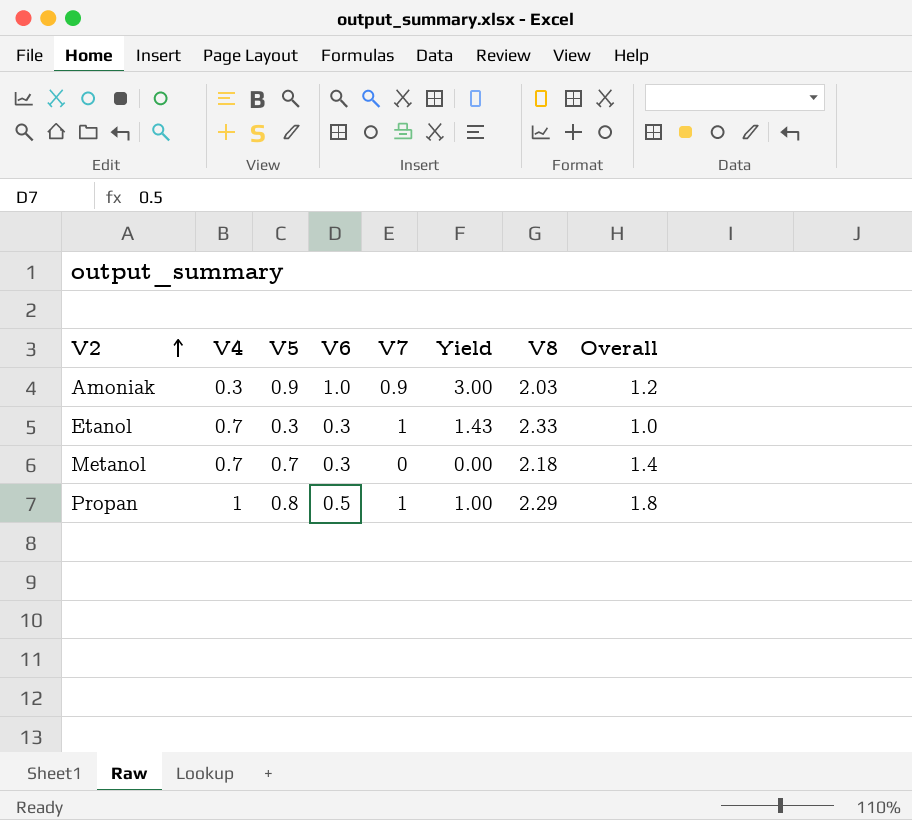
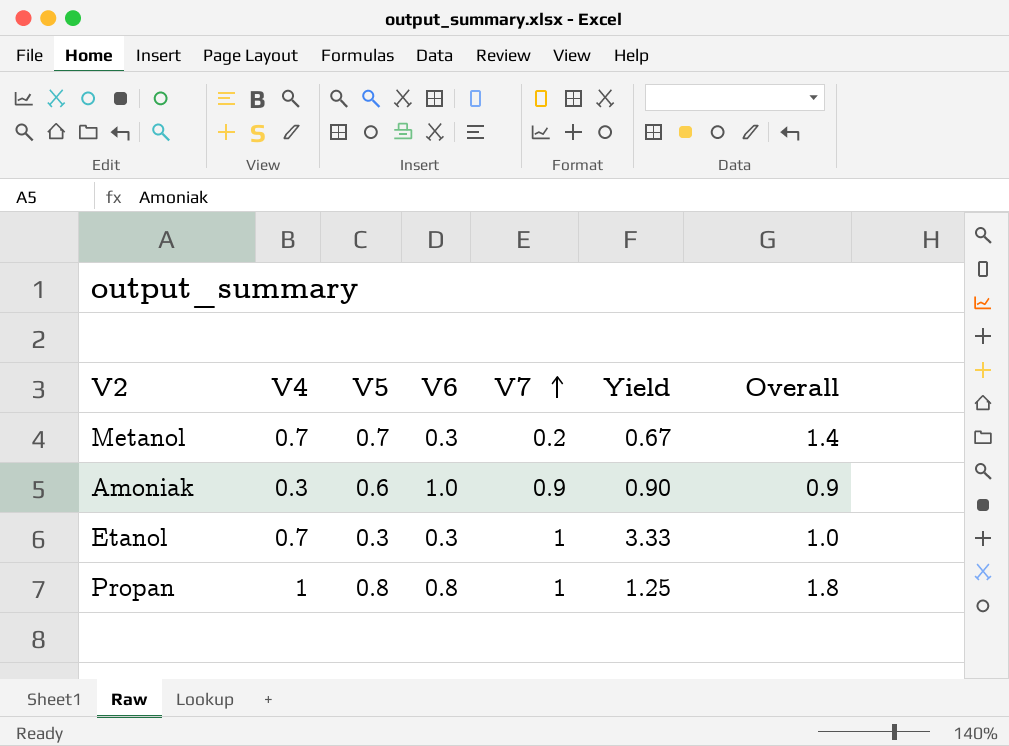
row order: V2 ascending -> V7 ascending
column V8 | position: 7 -> none
column Yield | formula: [V7] / [V4] -> [V7] / [V6]
Metanol | V7: 0 -> 0.2
Amoniak | V5: 0.9 -> 0.6
Amoniak | Overall: 1.2 -> 0.9
Propan | V6: 0.5 -> 0.8

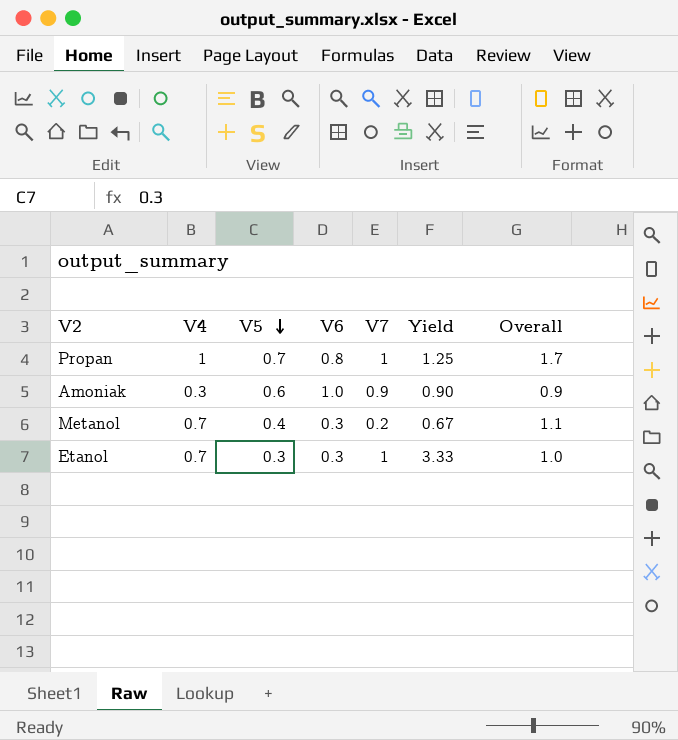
row order: V7 ascending -> V5 descending
Propan | V5: 0.8 -> 0.7
Propan | Overall: 1.8 -> 1.7
Metanol | V5: 0.7 -> 0.4
Metanol | Overall: 1.4 -> 1.1

